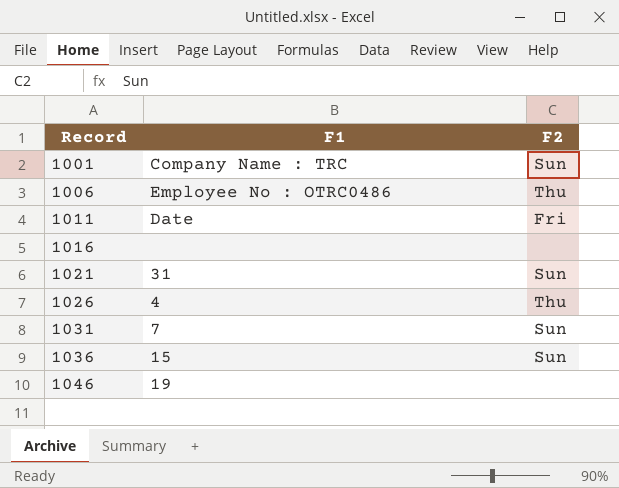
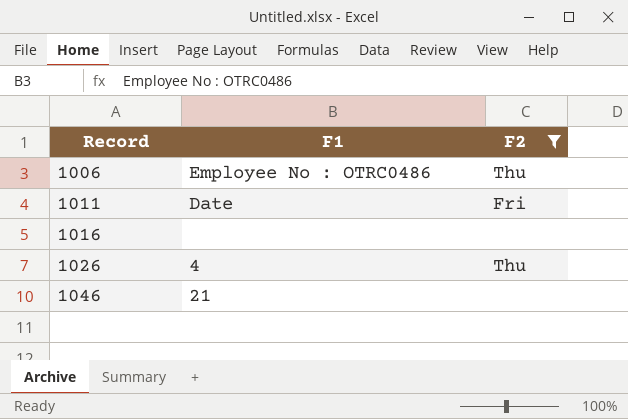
filter: none -> F2 != Sun
1046 | F1: 19 -> 21

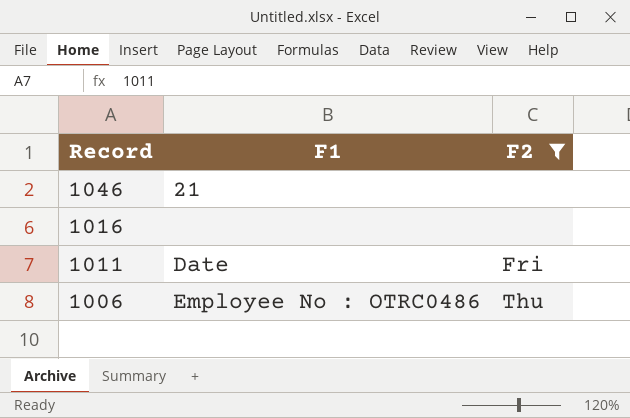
row order: Record ascending -> Record descending
row 1026: 4 | Thu -> none

